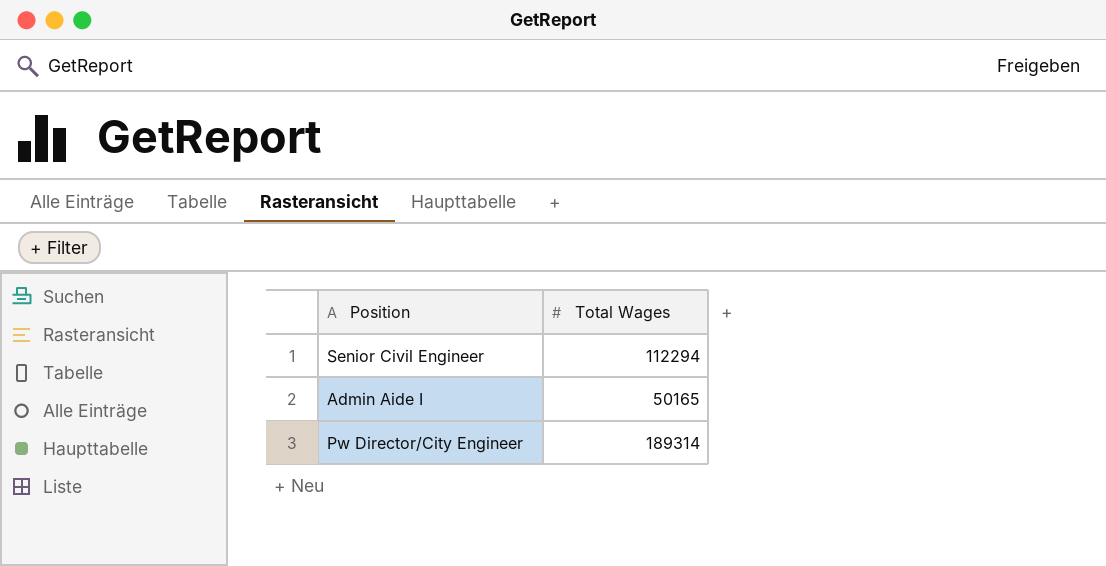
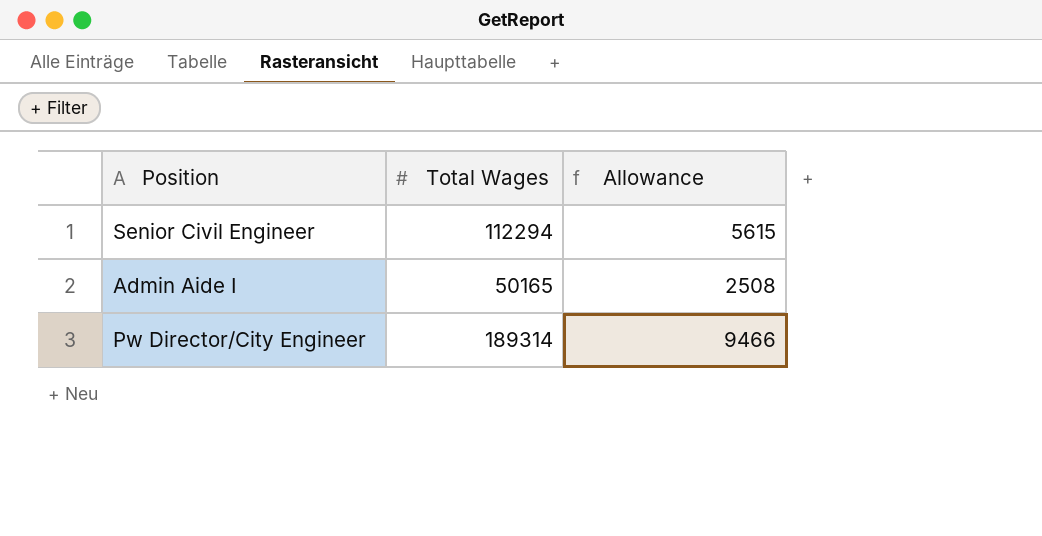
column Allowance | formula: none -> [Total Wages] * 0.05

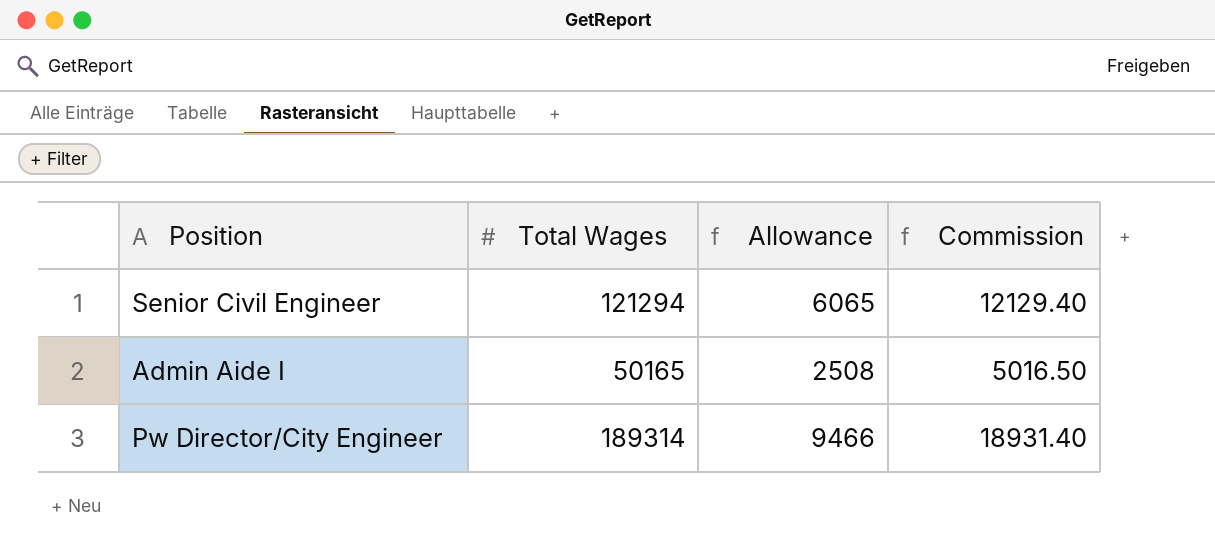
column Commission | formula: none -> [Total Wages] * 0.1
Senior Civil Engineer | Total Wages: 112294 -> 121294
Senior Civil Engineer | Allowance: 5615 -> 6065

